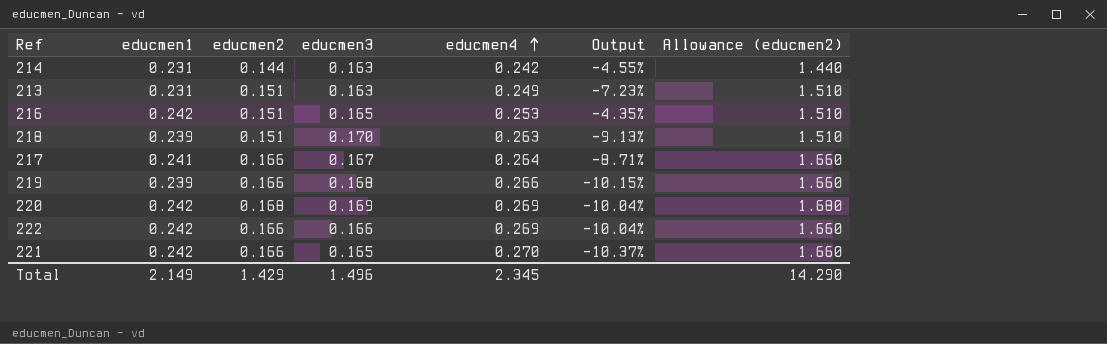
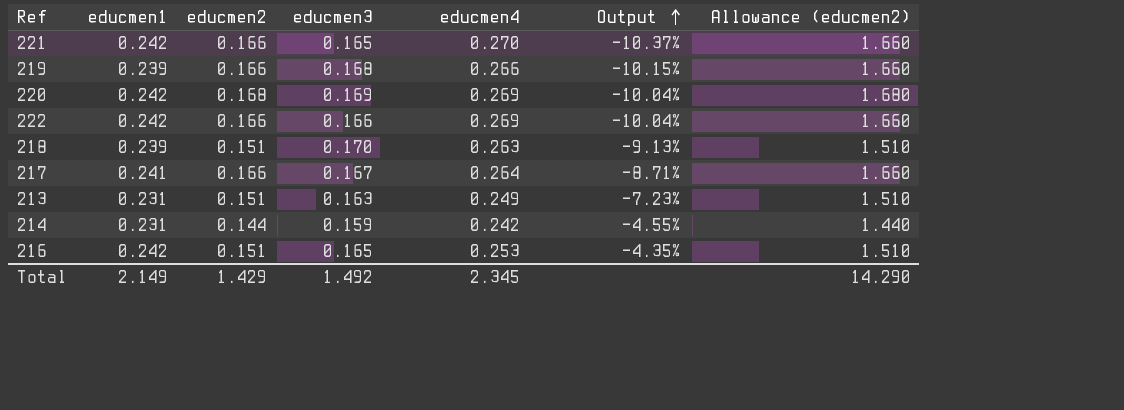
row order: educmen4 ascending -> Output ascending
214 | educmen3: 0.163 -> 0.159
Total | educmen3: 1.496 -> 1.492

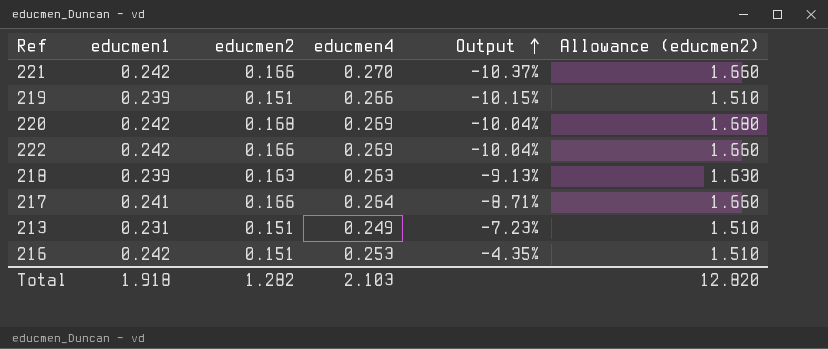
column educmen3 | position: 4 -> none
row 214: 0.231 | 0.144 | 0.159 | 0.242 | -4.55% | 1.440 -> none
219 | educmen2: 0.166 -> 0.151
219 | Allowance (educmen2): 1.660 -> 1.510
218 | educmen2: 0.151 -> 0.163
218 | Allowance (educmen2): 1.510 -> 1.630
Total | educmen1: 2.149 -> 1.918
Total | educmen2: 1.429 -> 1.282
Total | educmen4: 2.345 -> 2.103
Total | Allowance (educmen2): 14.290 -> 12.820

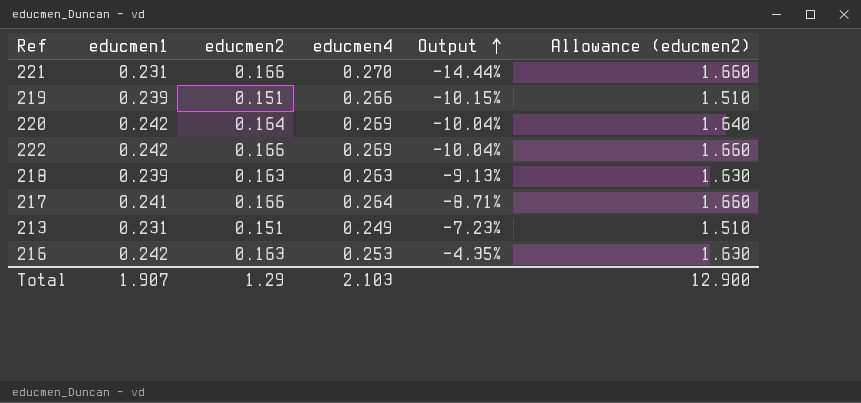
221 | educmen1: 0.242 -> 0.231
221 | Output: -10.37% -> -14.44%
220 | educmen2: 0.168 -> 0.164
220 | Allowance (educmen2): 1.680 -> 1.640
216 | educmen2: 0.151 -> 0.163
216 | Allowance (educmen2): 1.510 -> 1.630
Total | educmen1: 1.918 -> 1.907
Total | educmen2: 1.282 -> 1.29
Total | Allowance (educmen2): 12.820 -> 12.900

